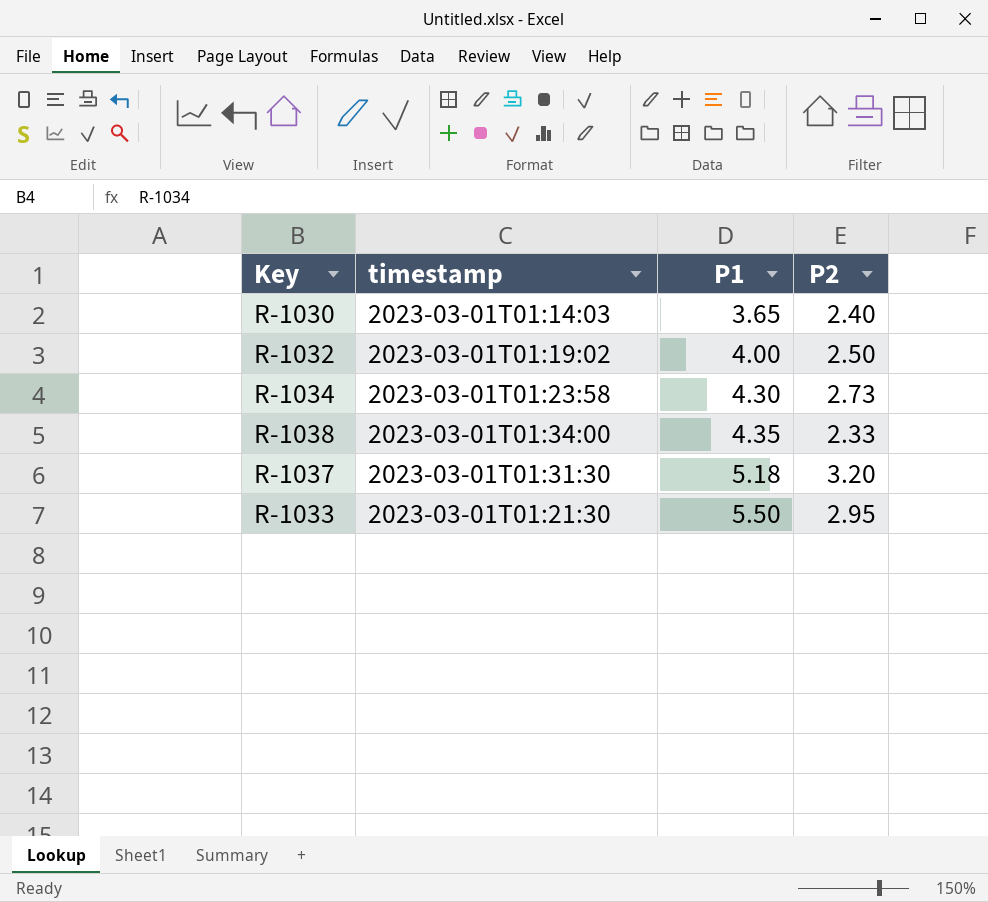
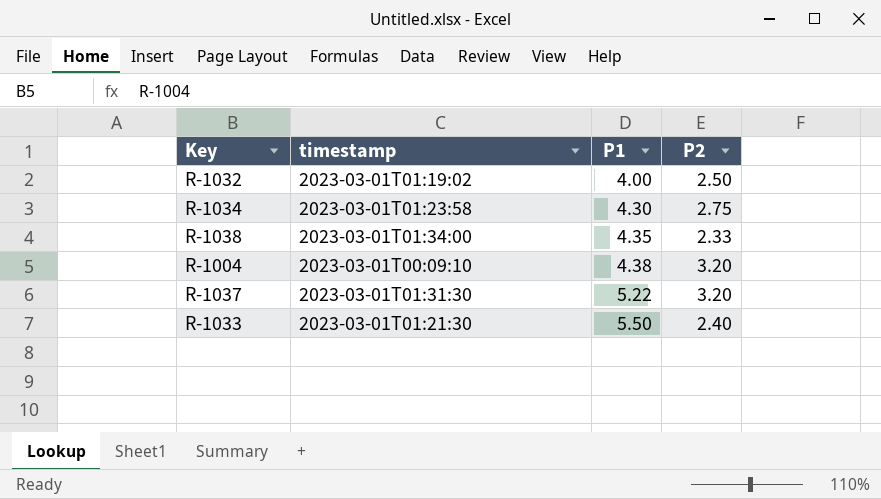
row R-1030: 2023-03-01T01:14:03 | 3.65 | 2.40 -> none
R-1034 | P2: 2.73 -> 2.75
row R-1004: none -> 2023-03-01T00:09:10 | 4.38 | 3.20
R-1037 | P1: 5.18 -> 5.22
R-1033 | P2: 2.95 -> 2.40

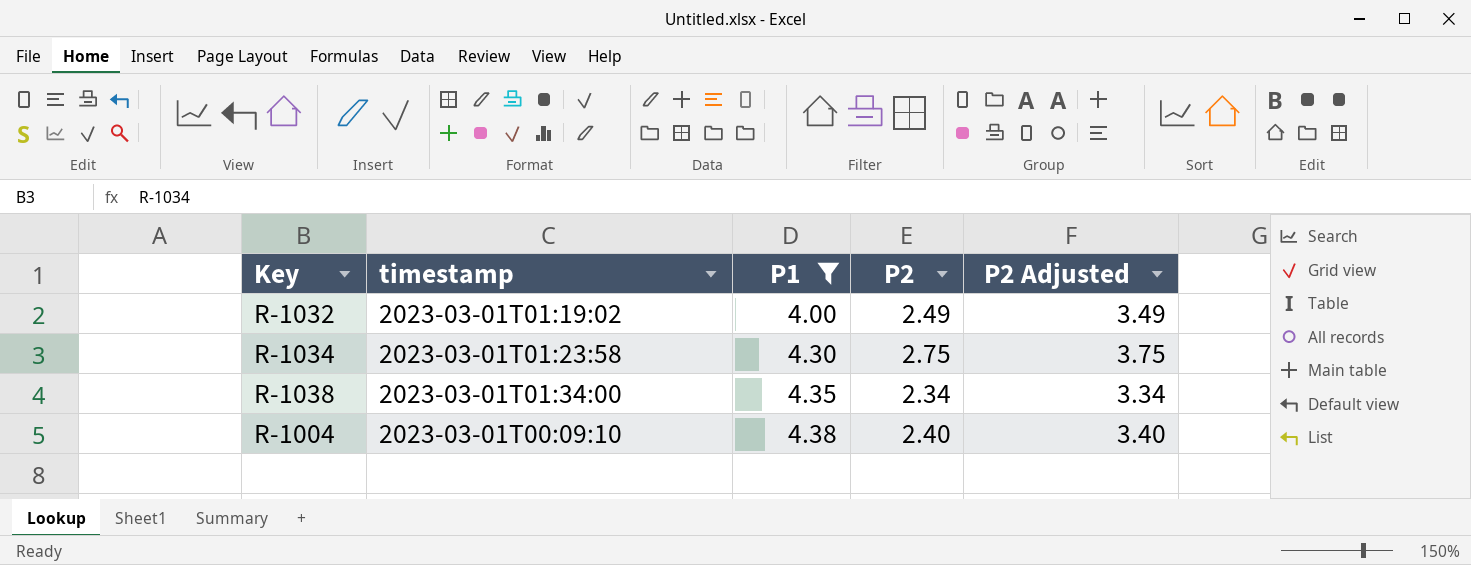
filter: none -> P1 <= 4.38
column P2 Adjusted | formula: none -> [P2] + 1
R-1032 | P2: 2.50 -> 2.49
R-1038 | P2: 2.33 -> 2.34
R-1004 | P2: 3.20 -> 2.40

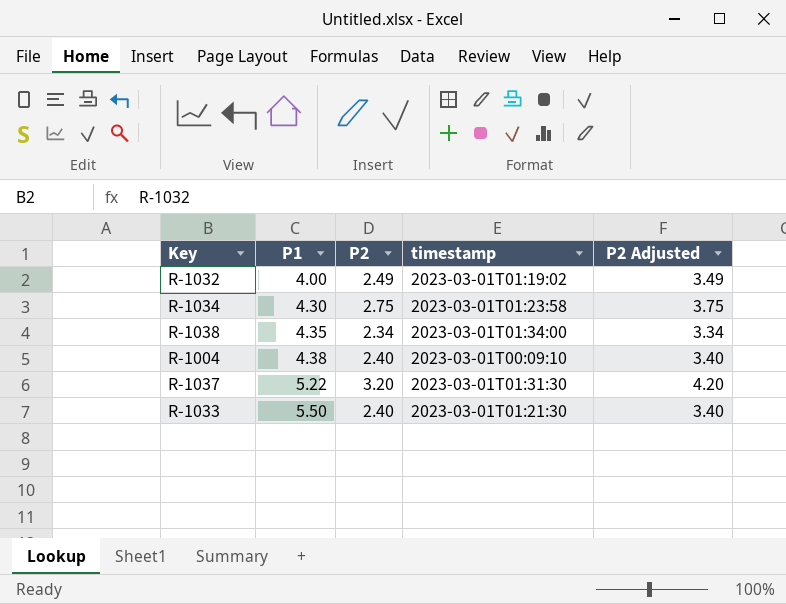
filter: P1 <= 4.38 -> none
column timestamp | position: 2 -> 4

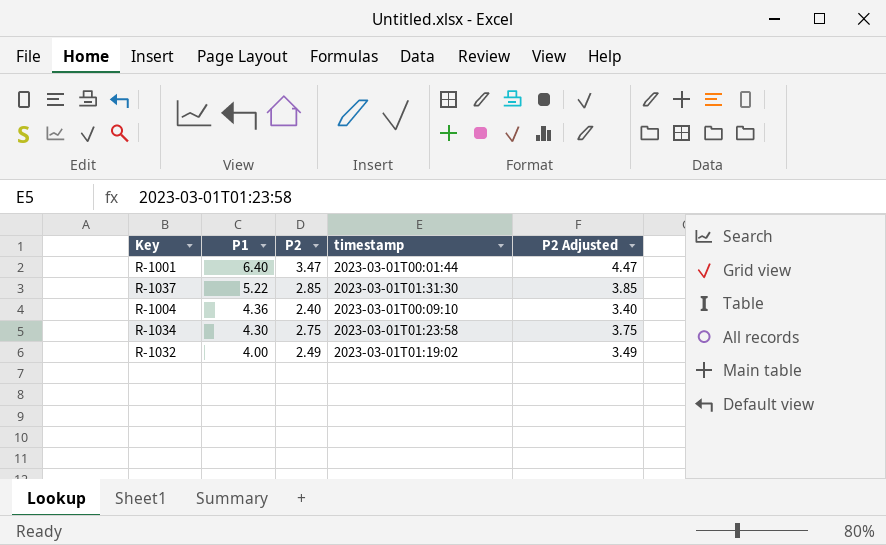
row order: P1 ascending -> P1 descending
row R-1038: 4.35 | 2.34 | 2023-03-01T01:34:00 | 3.34 -> none
row R-1033: 5.50 | 2.40 | 2023-03-01T01:21:30 | 3.40 -> none
row R-1001: none -> 6.40 | 3.47 | 2023-03-01T00:01:44 | 4.47
R-1037 | P2: 3.20 -> 2.85
R-1037 | P2 Adjusted: 4.20 -> 3.85
R-1004 | P1: 4.38 -> 4.36

